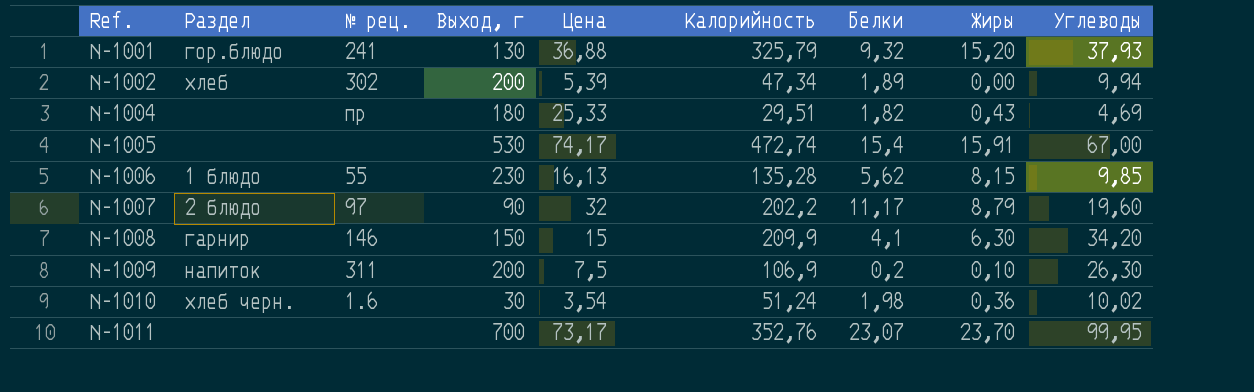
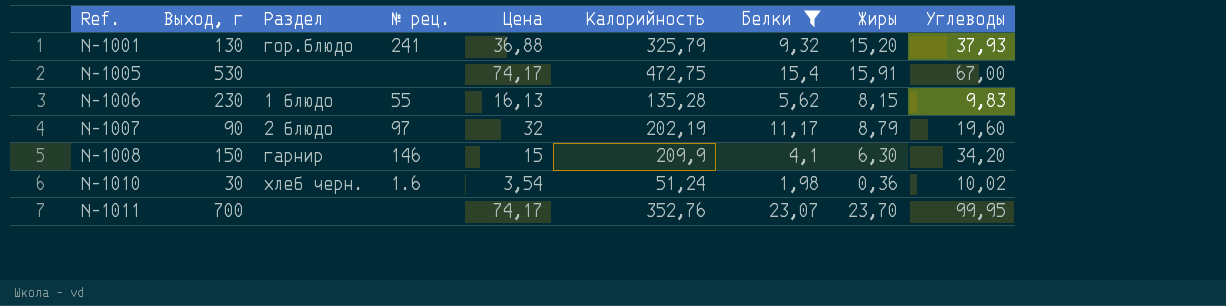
filter: none -> Белки >= 1,98
column Выход, г | position: 4 -> 2
N-1005 | Калорийность: 472,74 -> 472,75
N-1006 | Углеводы: 9,85 -> 9,83
N-1007 | Калорийность: 202,2 -> 202,19
N-1011 | Цена: 73,17 -> 74,17

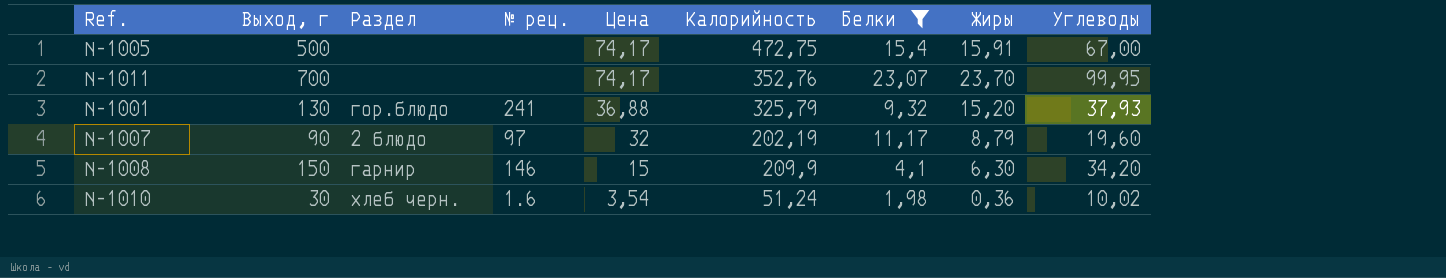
row order: Ref. ascending -> Цена descending
row N-1006: 230 | 1 блюдо | 55 | 16,13 | 135,28 | 5,62 | 8,15 | 9,83 -> none
N-1005 | Выход, г: 530 -> 500

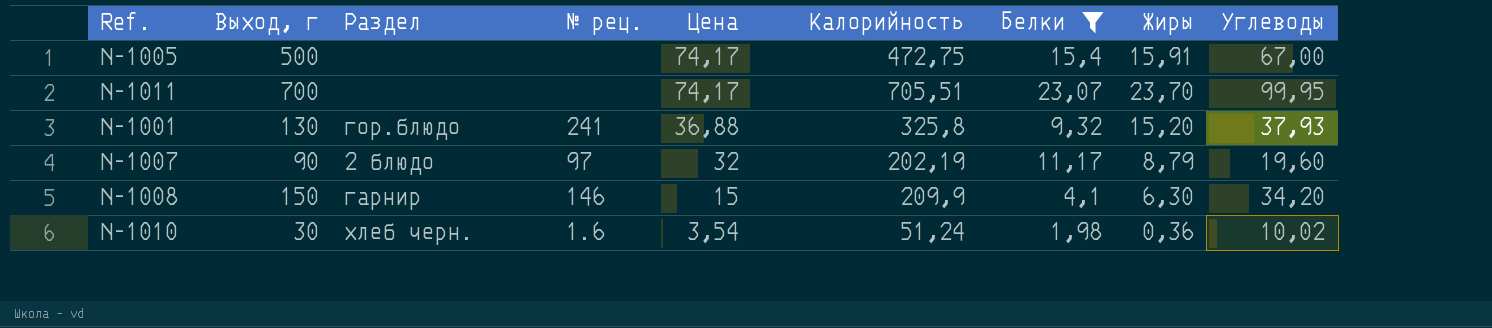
N-1011 | Калорийность: 352,76 -> 705,51
N-1001 | Калорийность: 325,79 -> 325,8

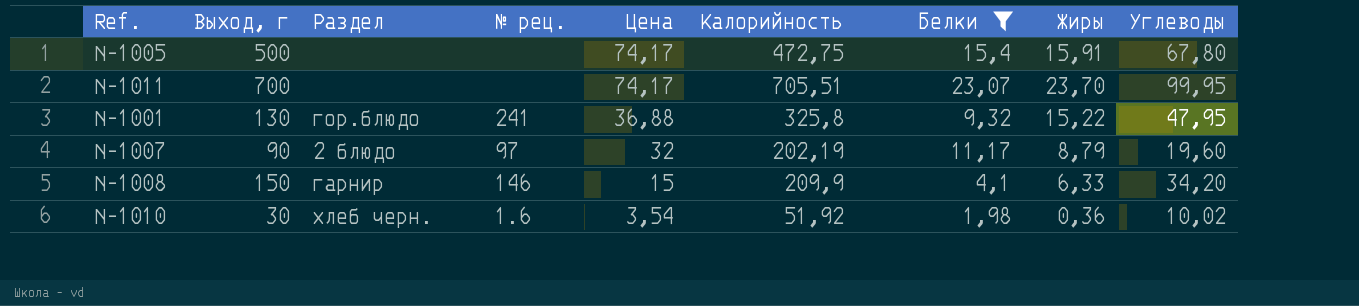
N-1005 | Углеводы: 67,00 -> 67,80
N-1001 | Жиры: 15,20 -> 15,22
N-1001 | Углеводы: 37,93 -> 47,95
N-1008 | Жиры: 6,30 -> 6,33
N-1010 | Калорийность: 51,24 -> 51,92

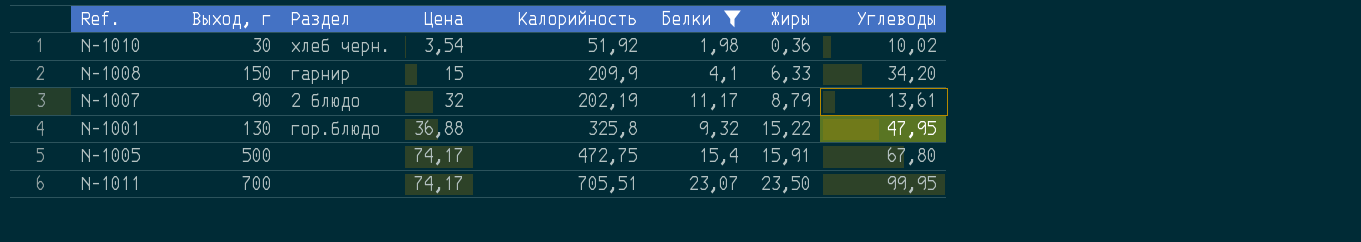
row order: Цена descending -> Цена ascending
column № рец. | position: 4 -> none
N-1007 | Углеводы: 19,60 -> 13,61
N-1011 | Жиры: 23,70 -> 23,50

